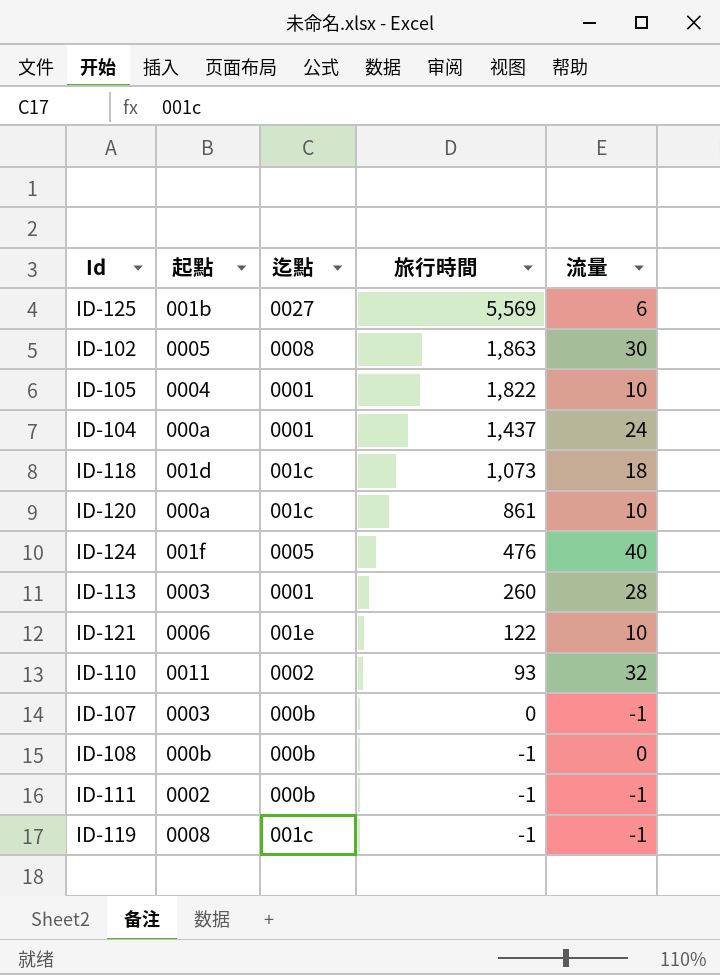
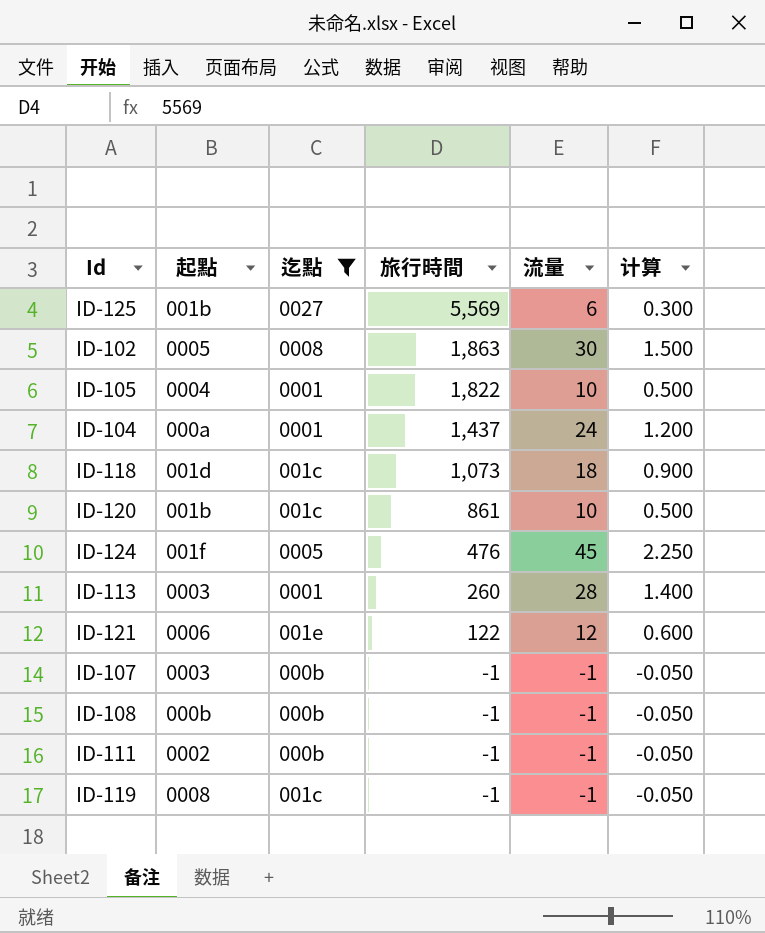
filter: none -> 迄點 != 0002
column 计算 | formula: none -> [流量] * 0.05
ID-120 | 起點: 000a -> 001b
ID-124 | 流量: 40 -> 45
ID-121 | 流量: 10 -> 12
ID-107 | 旅行時間: 0 -> -1
ID-108 | 流量: 0 -> -1

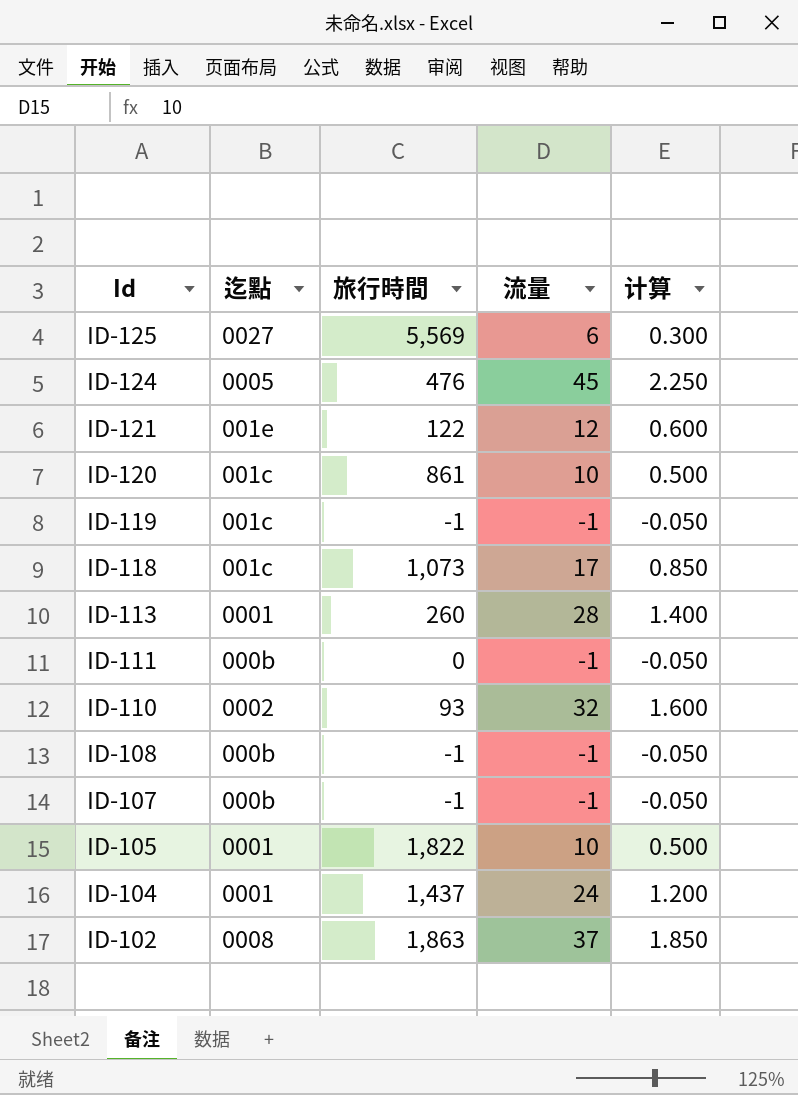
filter: 迄點 != 0002 -> none
row order: 旅行時間 descending -> Id descending
column 起點 | position: 2 -> none
ID-118 | 流量: 18 -> 17
ID-118 | 计算: 0.900 -> 0.850
ID-111 | 旅行時間: -1 -> 0
ID-102 | 流量: 30 -> 37
ID-102 | 计算: 1.500 -> 1.850

